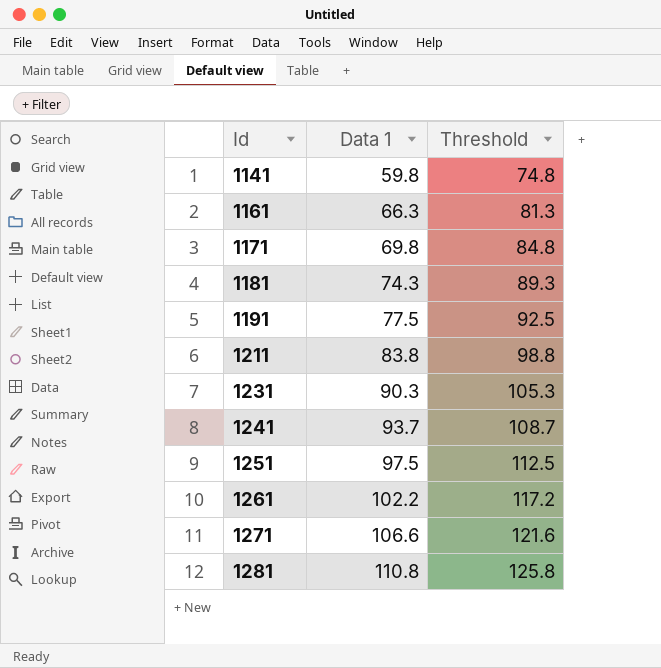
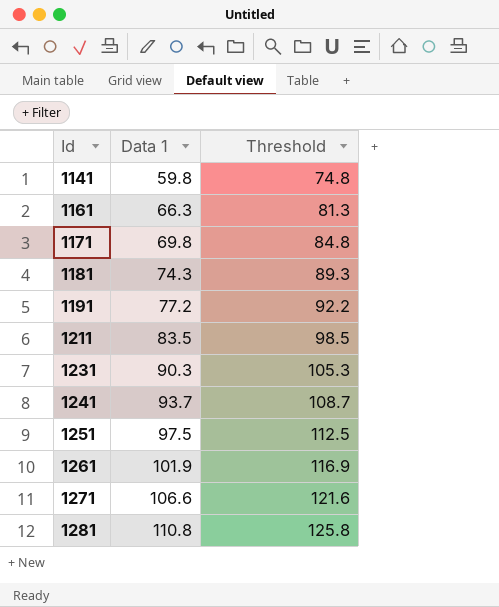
1191 | Data 1: 77.5 -> 77.2
1191 | Threshold: 92.5 -> 92.2
1211 | Data 1: 83.8 -> 83.5
1211 | Threshold: 98.8 -> 98.5
1261 | Data 1: 102.2 -> 101.9
1261 | Threshold: 117.2 -> 116.9

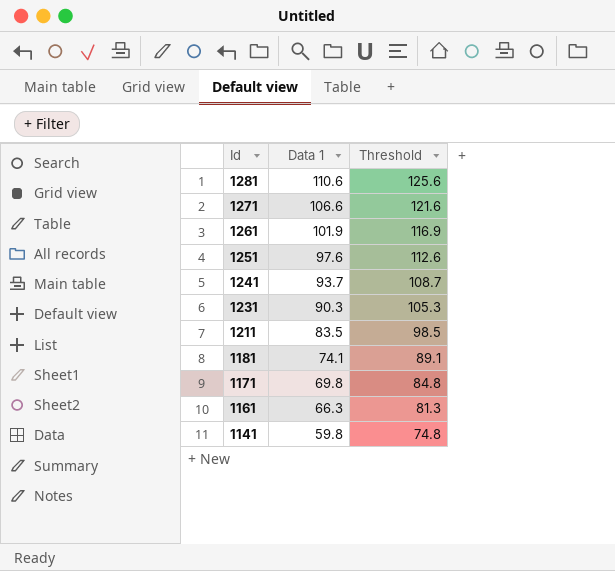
row order: Id ascending -> Id descending
row 1191: 77.2 | 92.2 -> none
1281 | Data 1: 110.8 -> 110.6
1281 | Threshold: 125.8 -> 125.6
1251 | Data 1: 97.5 -> 97.6
1251 | Threshold: 112.5 -> 112.6
1181 | Data 1: 74.3 -> 74.1
1181 | Threshold: 89.3 -> 89.1

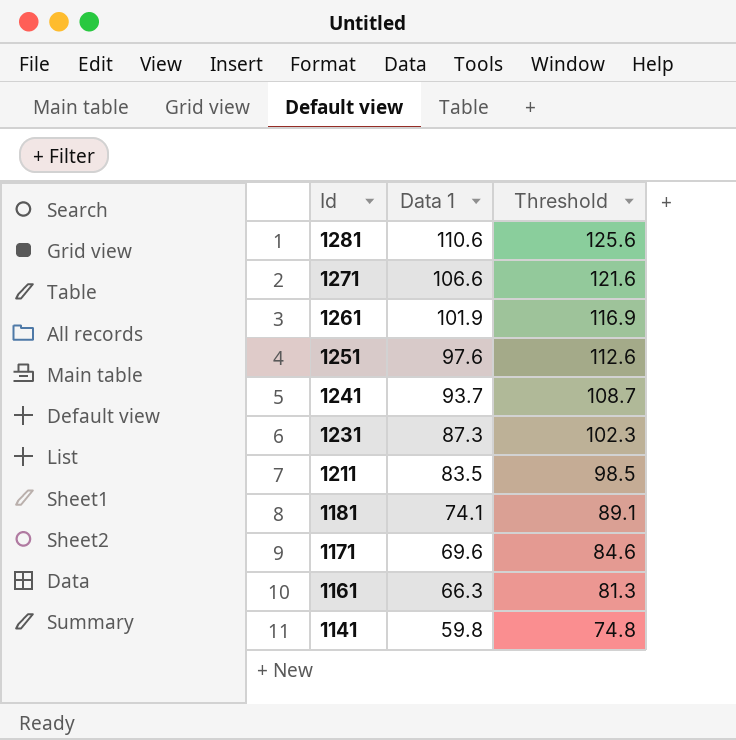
1231 | Data 1: 90.3 -> 87.3
1231 | Threshold: 105.3 -> 102.3
1171 | Data 1: 69.8 -> 69.6
1171 | Threshold: 84.8 -> 84.6

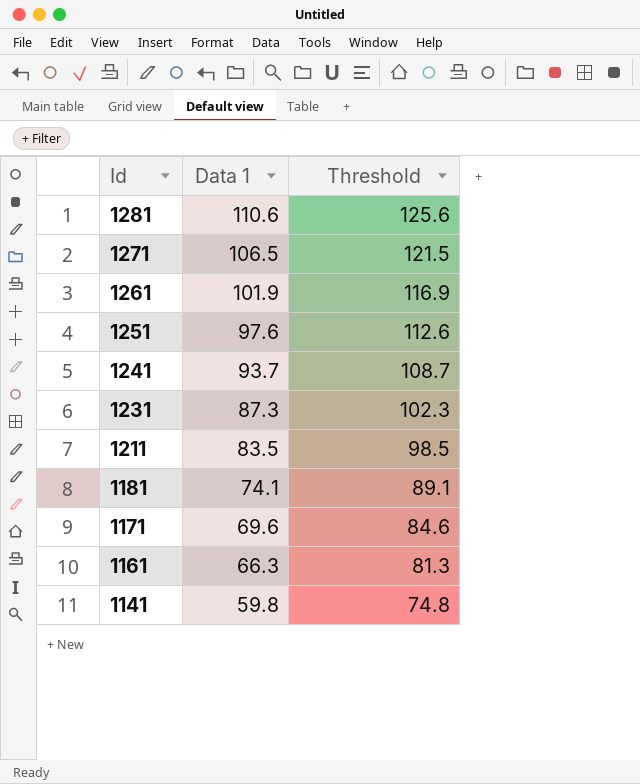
1271 | Data 1: 106.6 -> 106.5
1271 | Threshold: 121.6 -> 121.5

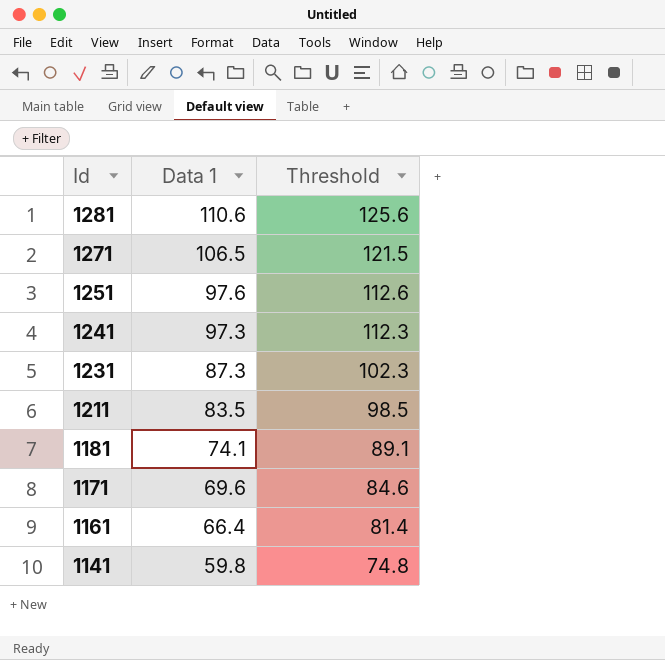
row 1261: 101.9 | 116.9 -> none
1241 | Data 1: 93.7 -> 97.3
1241 | Threshold: 108.7 -> 112.3
1161 | Data 1: 66.3 -> 66.4
1161 | Threshold: 81.3 -> 81.4

